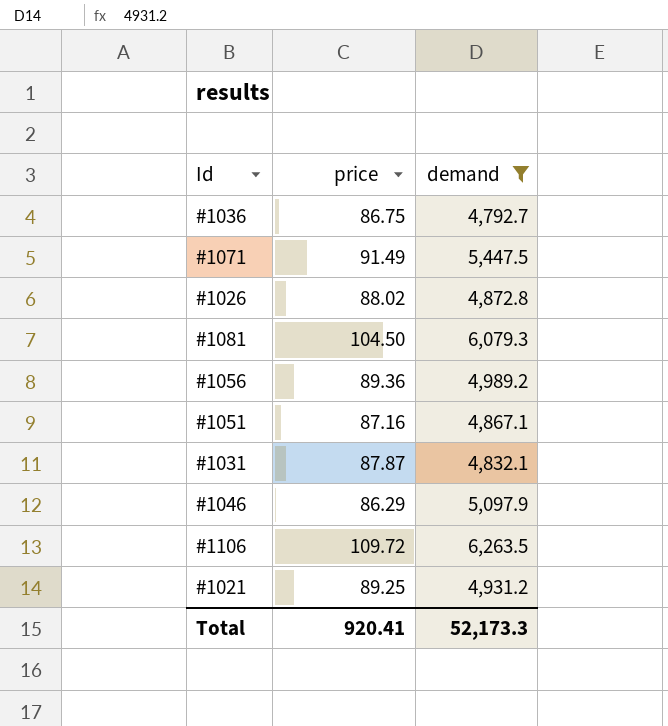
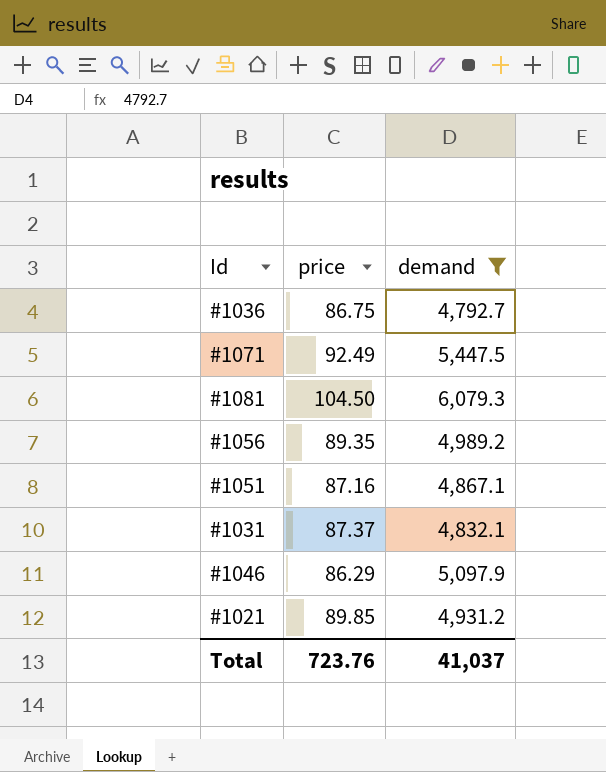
row #1026: 88.02 | 4,872.8 -> none
row #1106: 109.72 | 6,263.5 -> none
#1071 | price: 91.49 -> 92.49
#1056 | price: 89.36 -> 89.35
#1031 | price: 87.87 -> 87.37
#1021 | price: 89.25 -> 89.85
Total | price: 920.41 -> 723.76
Total | demand: 52,173.3 -> 41,037

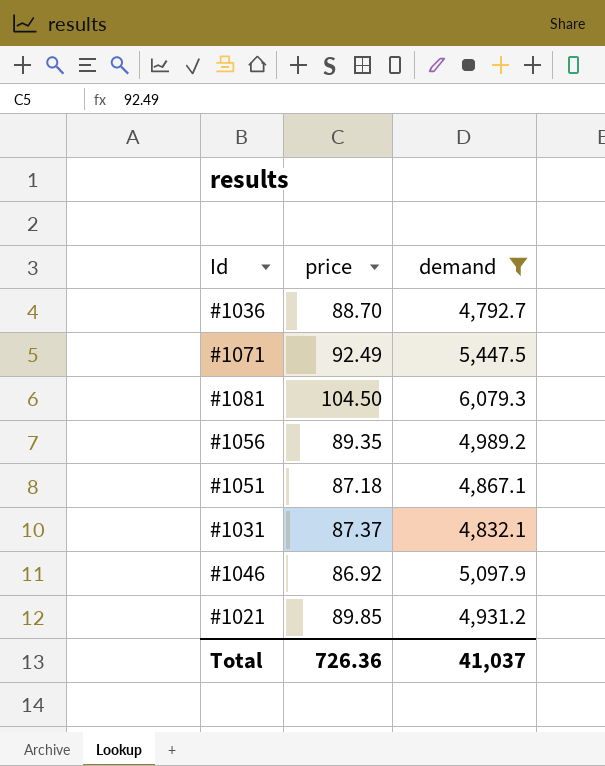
#1036 | price: 86.75 -> 88.70
#1051 | price: 87.16 -> 87.18
#1046 | price: 86.29 -> 86.92
Total | price: 723.76 -> 726.36

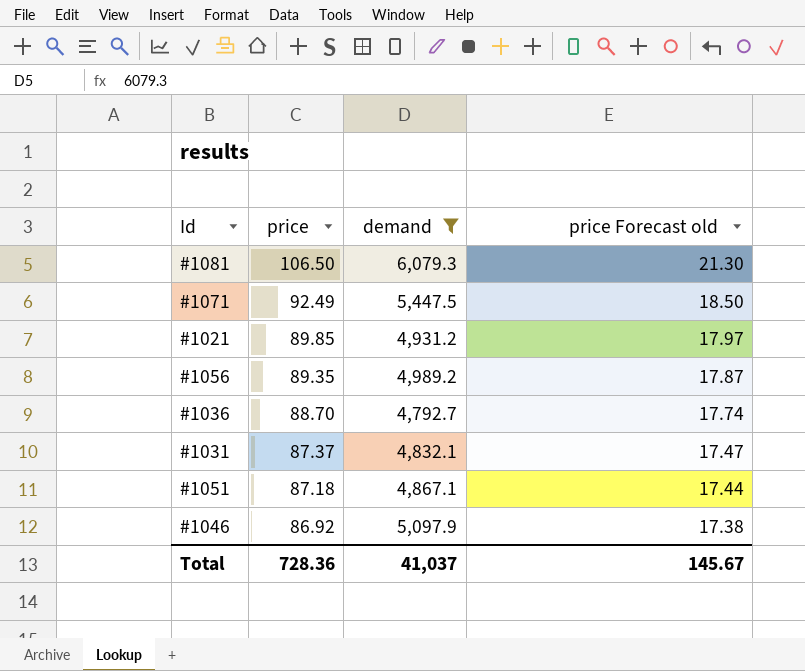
row order: none -> price descending
column price Forecast old | formula: none -> [price] * 0.2
#1081 | price: 104.50 -> 106.50
Total | price: 726.36 -> 728.36

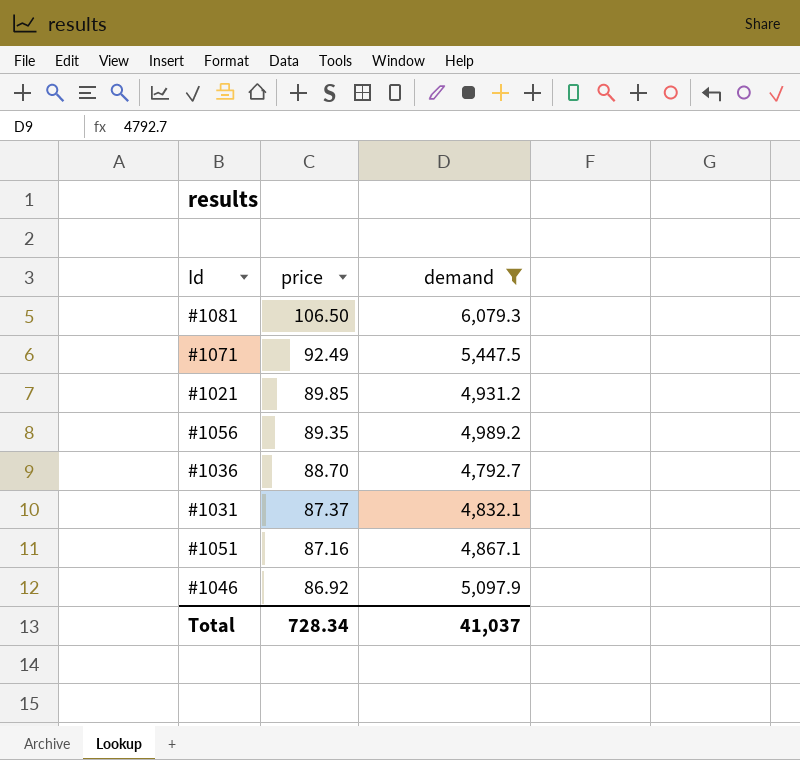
column price Forecast old | formula: [price] * 0.2 -> none
#1051 | price: 87.18 -> 87.16
Total | price: 728.36 -> 728.34

